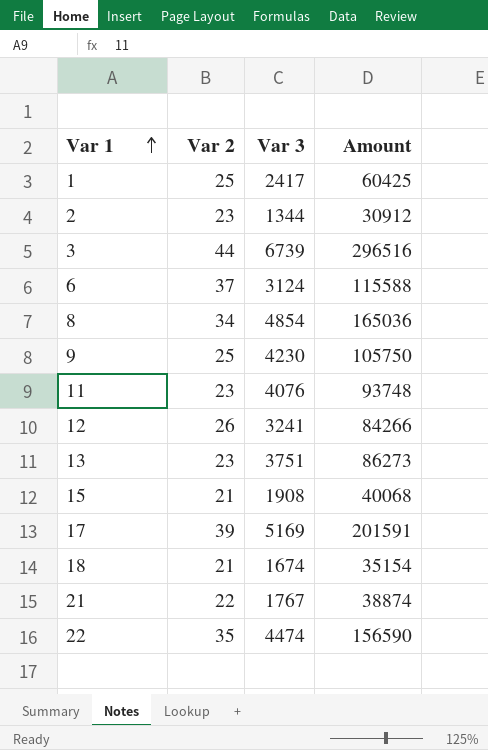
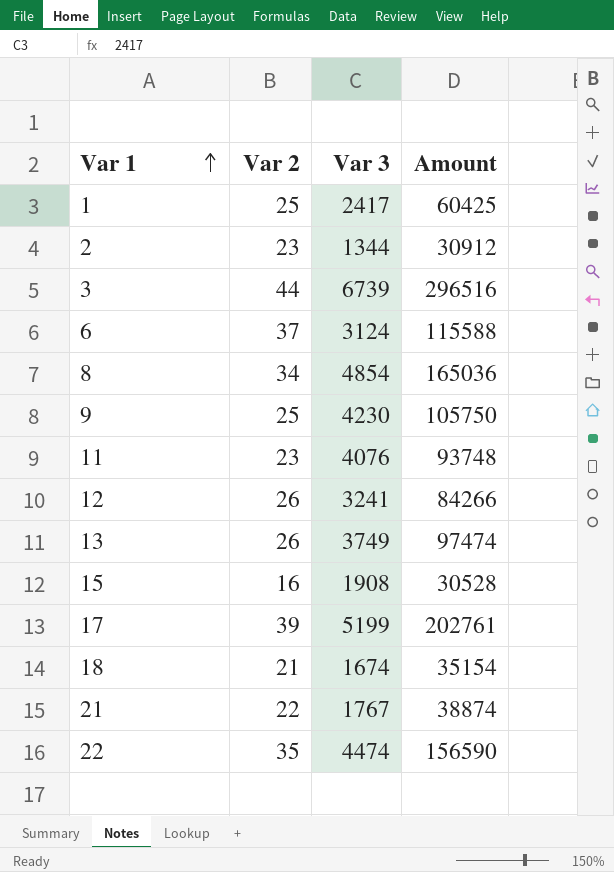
13 | Var 2: 23 -> 26
13 | Var 3: 3751 -> 3749
13 | Amount: 86273 -> 97474
15 | Var 2: 21 -> 16
15 | Amount: 40068 -> 30528
17 | Var 3: 5169 -> 5199
17 | Amount: 201591 -> 202761

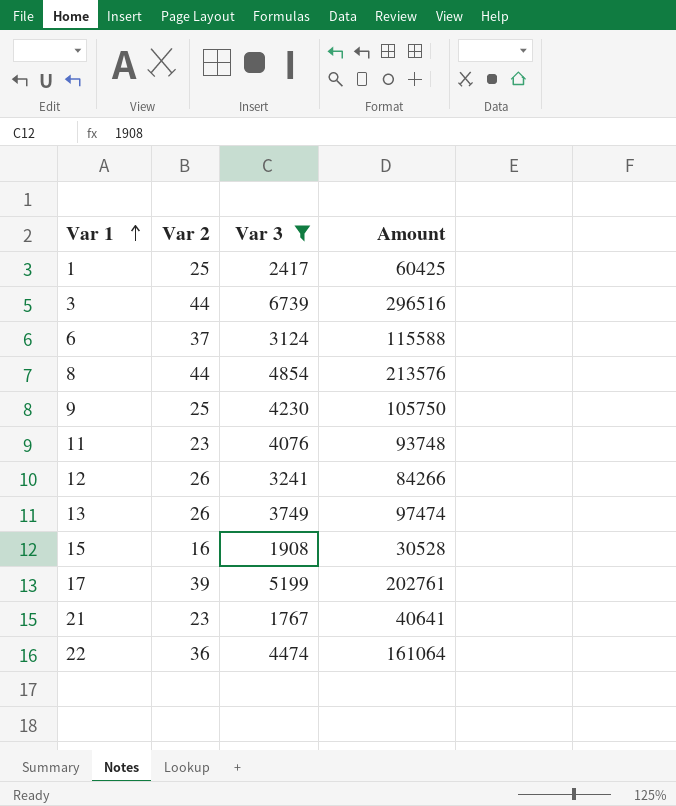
filter: none -> Var 3 >= 1767
8 | Var 2: 34 -> 44
8 | Amount: 165036 -> 213576
21 | Var 2: 22 -> 23
21 | Amount: 38874 -> 40641
22 | Var 2: 35 -> 36
22 | Amount: 156590 -> 161064

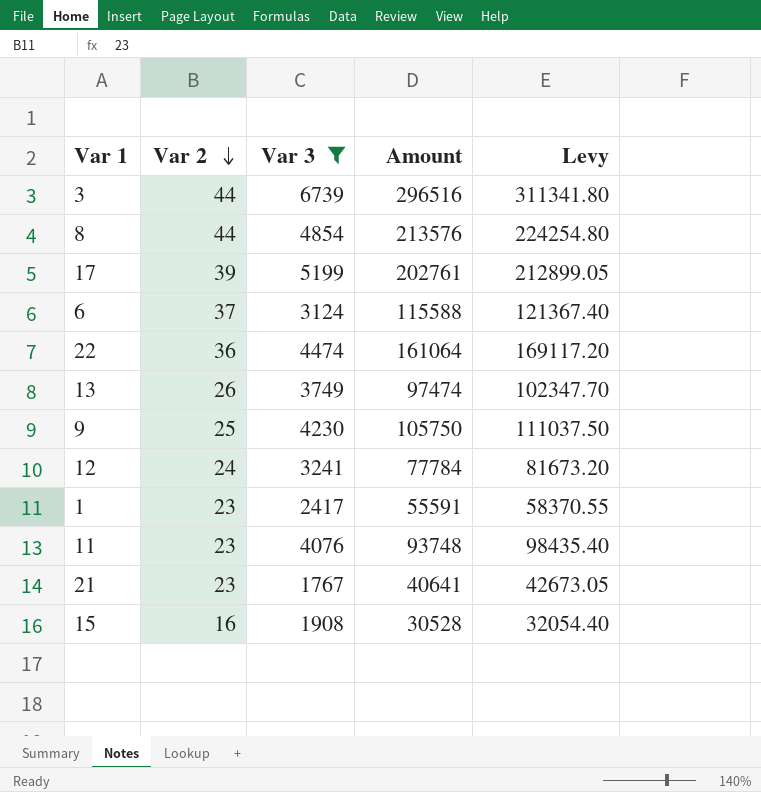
row order: Var 1 ascending -> Var 2 descending
column Levy | formula: none -> [Amount] * 1.05
12 | Var 2: 26 -> 24
12 | Amount: 84266 -> 77784
1 | Var 2: 25 -> 23
1 | Amount: 60425 -> 55591

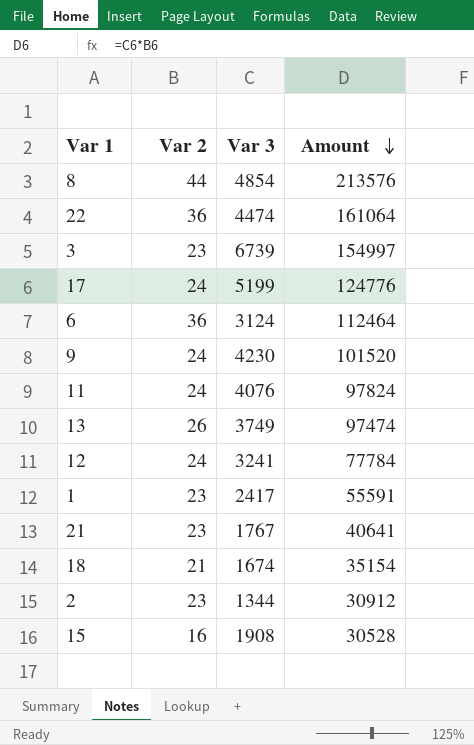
filter: Var 3 >= 1767 -> none
row order: Var 2 descending -> Amount descending
column Levy | formula: [Amount] * 1.05 -> none
3 | Var 2: 44 -> 23
3 | Amount: 296516 -> 154997
17 | Var 2: 39 -> 24
17 | Amount: 202761 -> 124776
6 | Var 2: 37 -> 36
6 | Amount: 115588 -> 112464
9 | Var 2: 25 -> 24
9 | Amount: 105750 -> 101520
11 | Var 2: 23 -> 24
11 | Amount: 93748 -> 97824

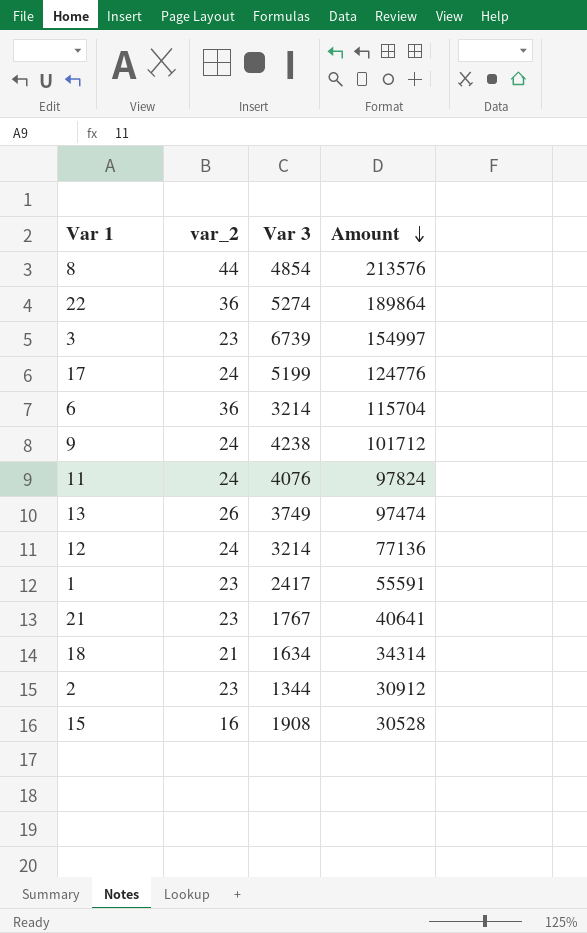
column name: Var 2 -> var_2
22 | Var 3: 4474 -> 5274
22 | Amount: 161064 -> 189864
6 | Var 3: 3124 -> 3214
6 | Amount: 112464 -> 115704
9 | Var 3: 4230 -> 4238
9 | Amount: 101520 -> 101712
12 | Var 3: 3241 -> 3214
12 | Amount: 77784 -> 77136
18 | Var 3: 1674 -> 1634
18 | Amount: 35154 -> 34314

